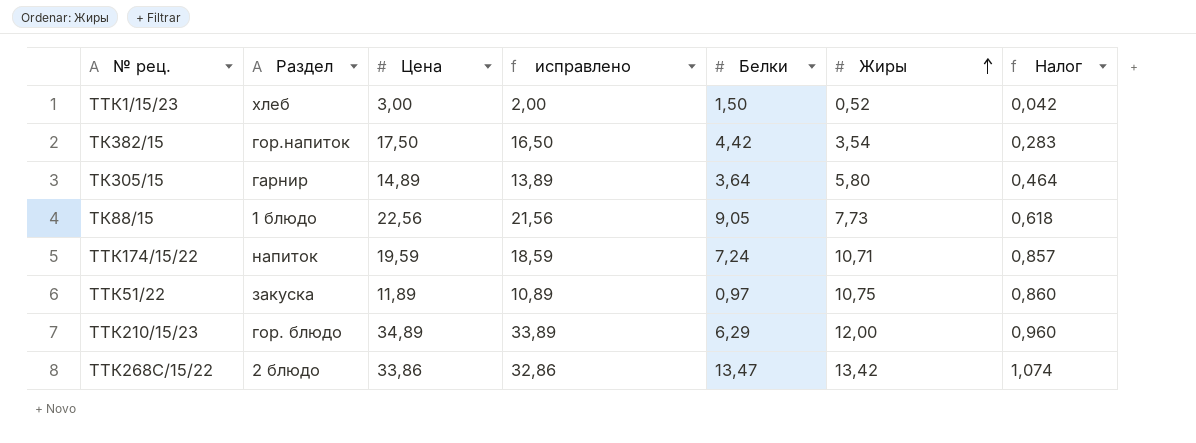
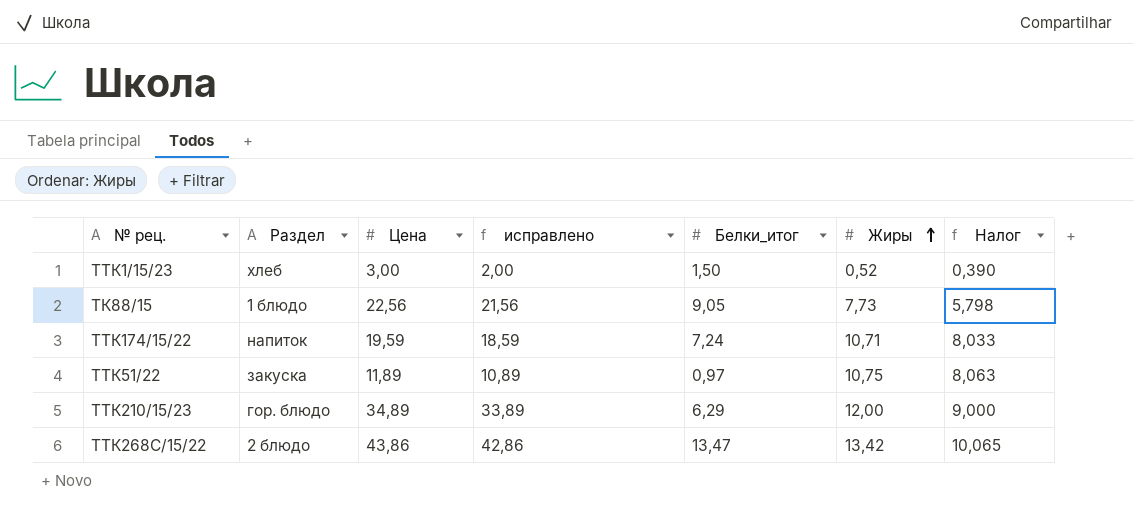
column name: Белки -> Белки_итог
column Налог | formula: [Жиры] * 0,08 -> [Жиры] * 0,75
row ТК382/15: гор.напиток | 17,50 | 16,50 | 4,42 | 3,54 | 0,283 -> none
row ТК305/15: гарнир | 14,89 | 13,89 | 3,64 | 5,80 | 0,464 -> none
ТТК268С/15/22 | Цена: 33,86 -> 43,86
ТТК268С/15/22 | исправлено: 32,86 -> 42,86

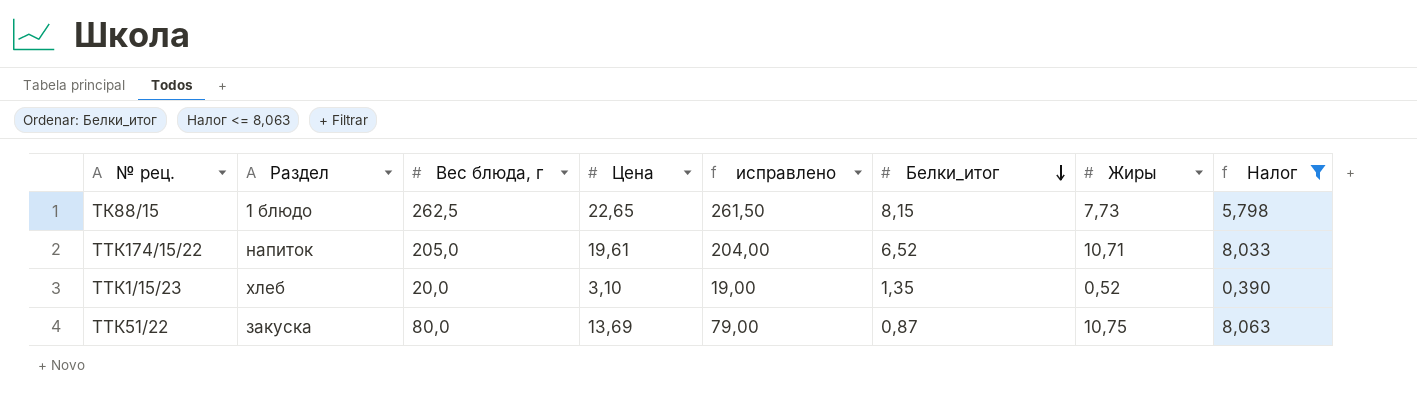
filter: none -> Налог <= 8,063
row order: Жиры ascending -> Белки_итог descending
column Вес блюда, г | position: none -> 3
column исправлено | formula: [Цена] - 1 -> [Вес блюда, г] - 1
ТК88/15 | Цена: 22,56 -> 22,65
ТК88/15 | Белки_итог: 9,05 -> 8,15
ТТК174/15/22 | Цена: 19,59 -> 19,61
ТТК174/15/22 | Белки_итог: 7,24 -> 6,52
ТТК1/15/23 | Цена: 3,00 -> 3,10
ТТК1/15/23 | Белки_итог: 1,50 -> 1,35
ТТК51/22 | Цена: 11,89 -> 13,69
ТТК51/22 | Белки_итог: 0,97 -> 0,87

